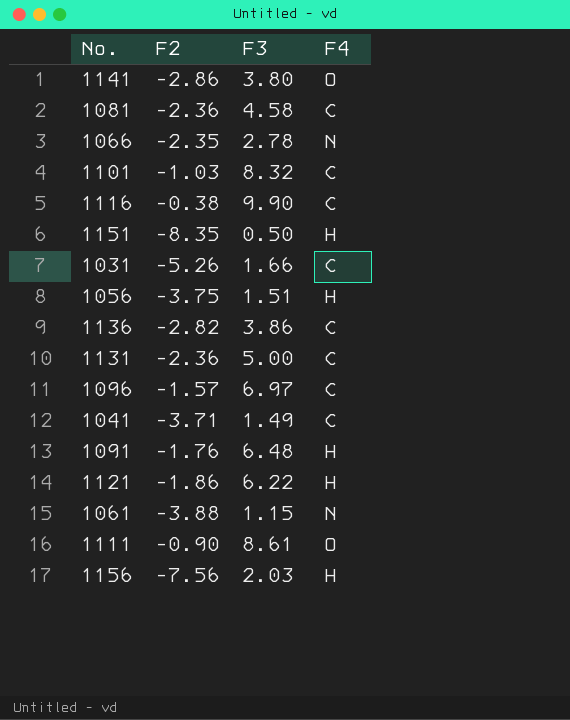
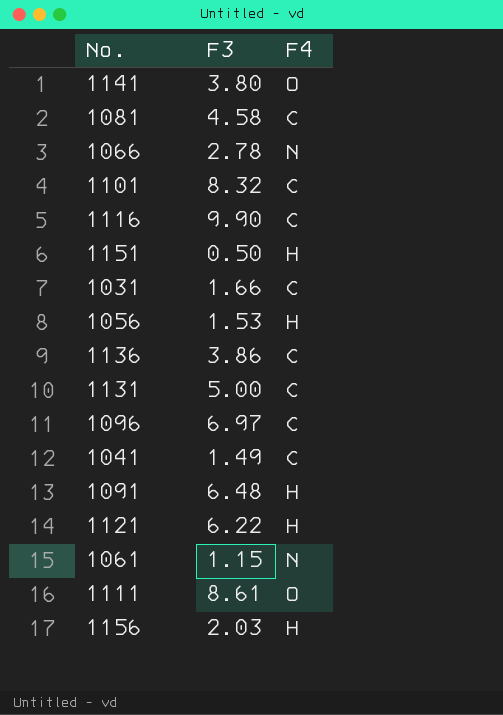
column F2 | position: 2 -> none
1056 | F3: 1.51 -> 1.53

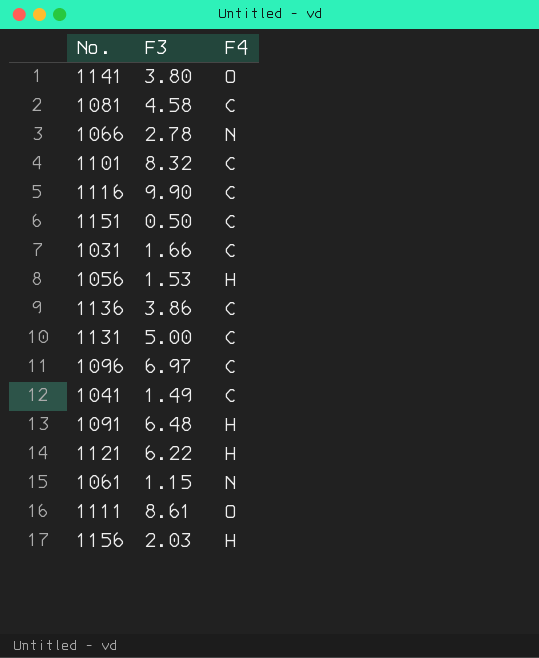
1151 | F4: H -> C

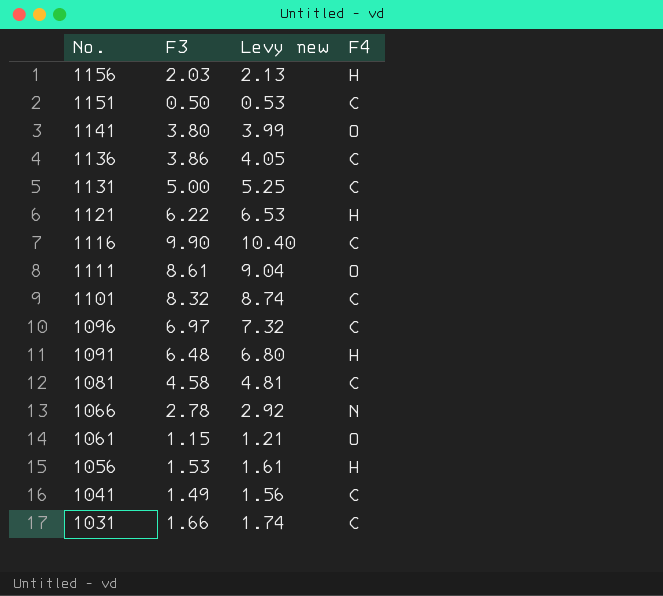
row order: none -> No. descending
column Levy new | formula: none -> [F3] * 1.05
1061 | F4: N -> O

